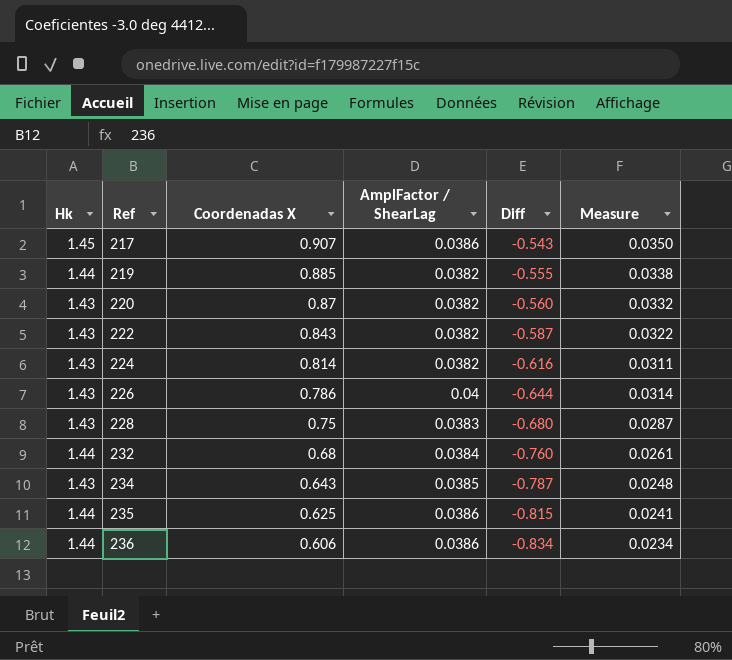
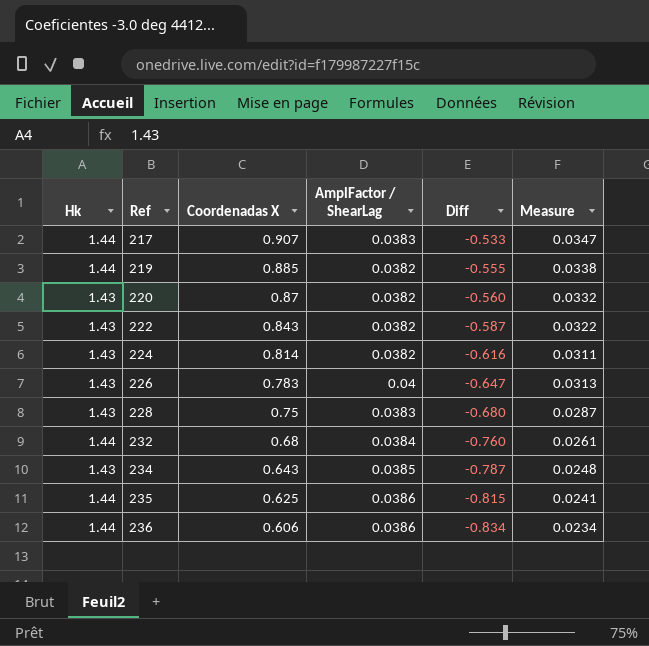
217 | Hk: 1.45 -> 1.44
217 | AmplFactor / ShearLag: 0.0386 -> 0.0383
217 | Diff: -0.543 -> -0.533
217 | Measure: 0.0350 -> 0.0347
226 | Coordenadas X: 0.786 -> 0.783
226 | Diff: -0.644 -> -0.647
226 | Measure: 0.0314 -> 0.0313

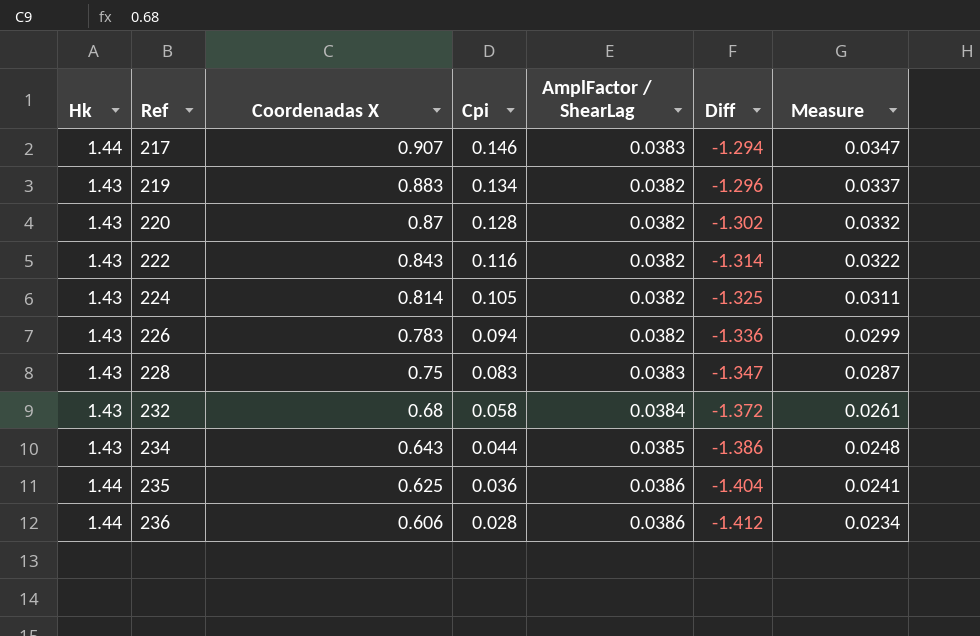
column Cpi | position: none -> 4
column Diff | formula: [Coordenadas X] - [Hk] -> [Cpi] - [Hk]
219 | Hk: 1.44 -> 1.43
219 | Coordenadas X: 0.885 -> 0.883
219 | Measure: 0.0338 -> 0.0337
226 | AmplFactor / ShearLag: 0.04 -> 0.0382
226 | Measure: 0.0313 -> 0.0299
232 | Hk: 1.44 -> 1.43

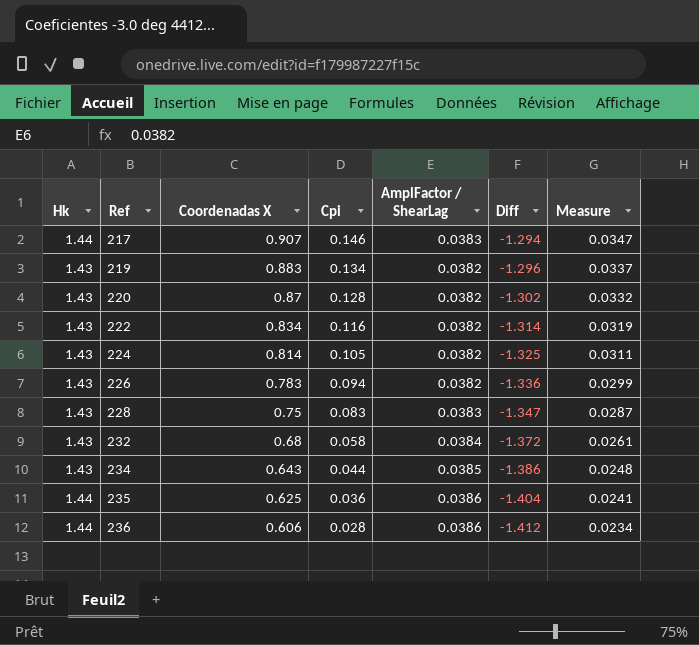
222 | Coordenadas X: 0.843 -> 0.834
222 | Measure: 0.0322 -> 0.0319

